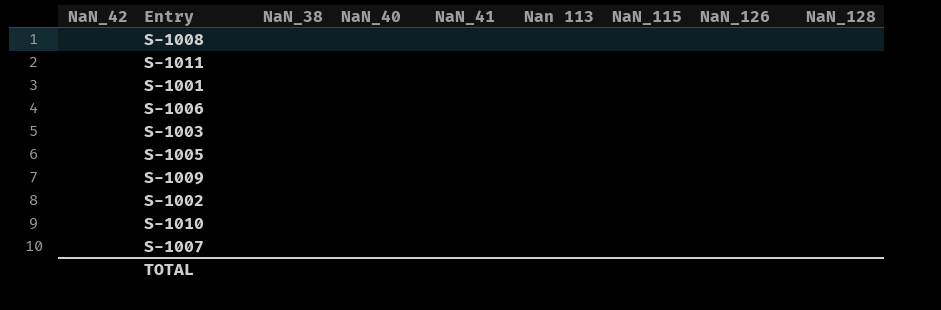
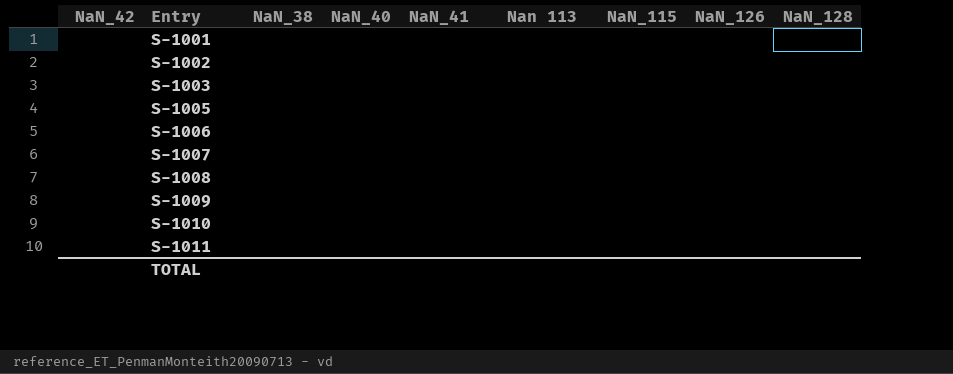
row order: none -> Entry ascending

